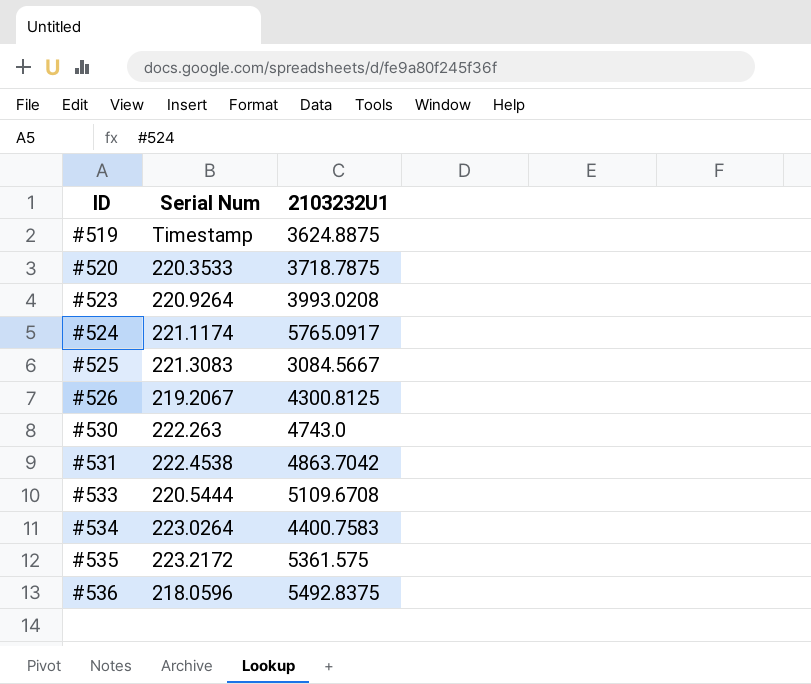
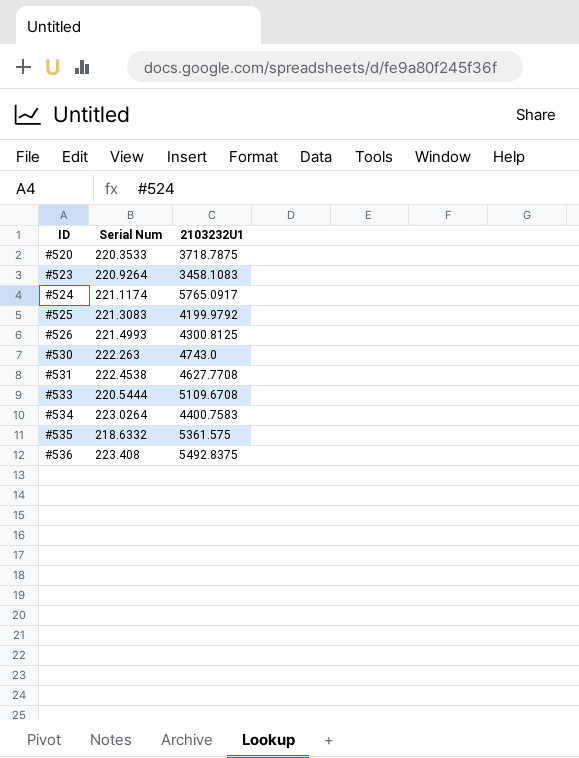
row #519: Timestamp | 3624.8875 -> none
#523 | 2103232U1: 3993.0208 -> 3458.1083
#525 | 2103232U1: 3084.5667 -> 4199.9792
#526 | Serial Num: 219.2067 -> 221.4993
#531 | 2103232U1: 4863.7042 -> 4627.7708
#535 | Serial Num: 223.2172 -> 218.6332
#536 | Serial Num: 218.0596 -> 223.408

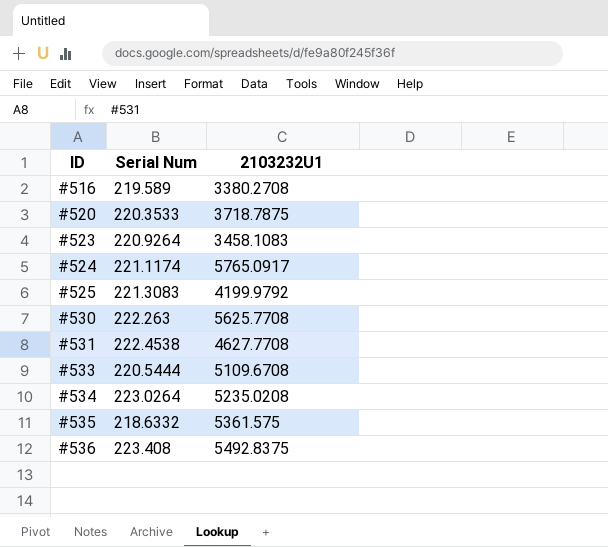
row #526: 221.4993 | 4300.8125 -> none
row #516: none -> 219.589 | 3380.2708
#530 | 2103232U1: 4743.0 -> 5625.7708
#534 | 2103232U1: 4400.7583 -> 5235.0208

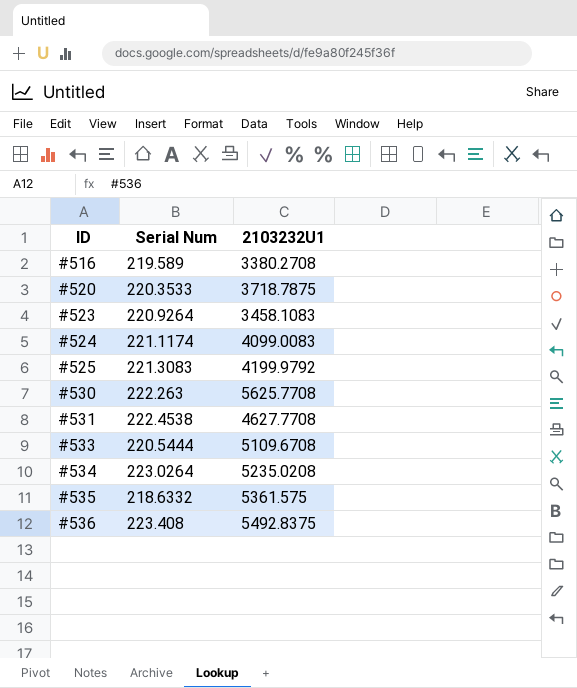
#524 | 2103232U1: 5765.0917 -> 4099.0083

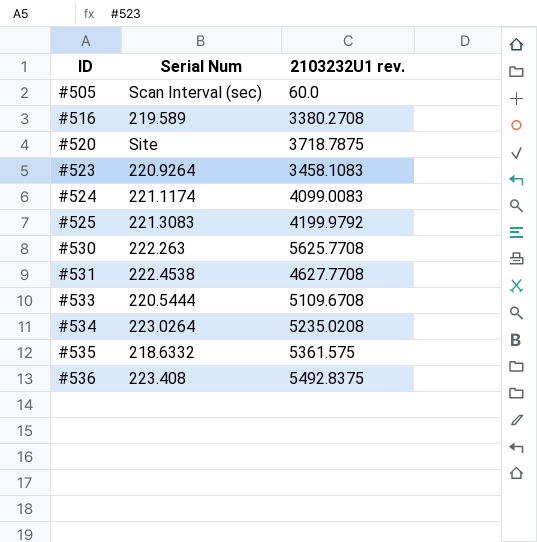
column name: 2103232U1 -> 2103232U1 rev.
row #505: none -> Scan Interval (sec) | 60.0
#520 | Serial Num: 220.3533 -> Site

